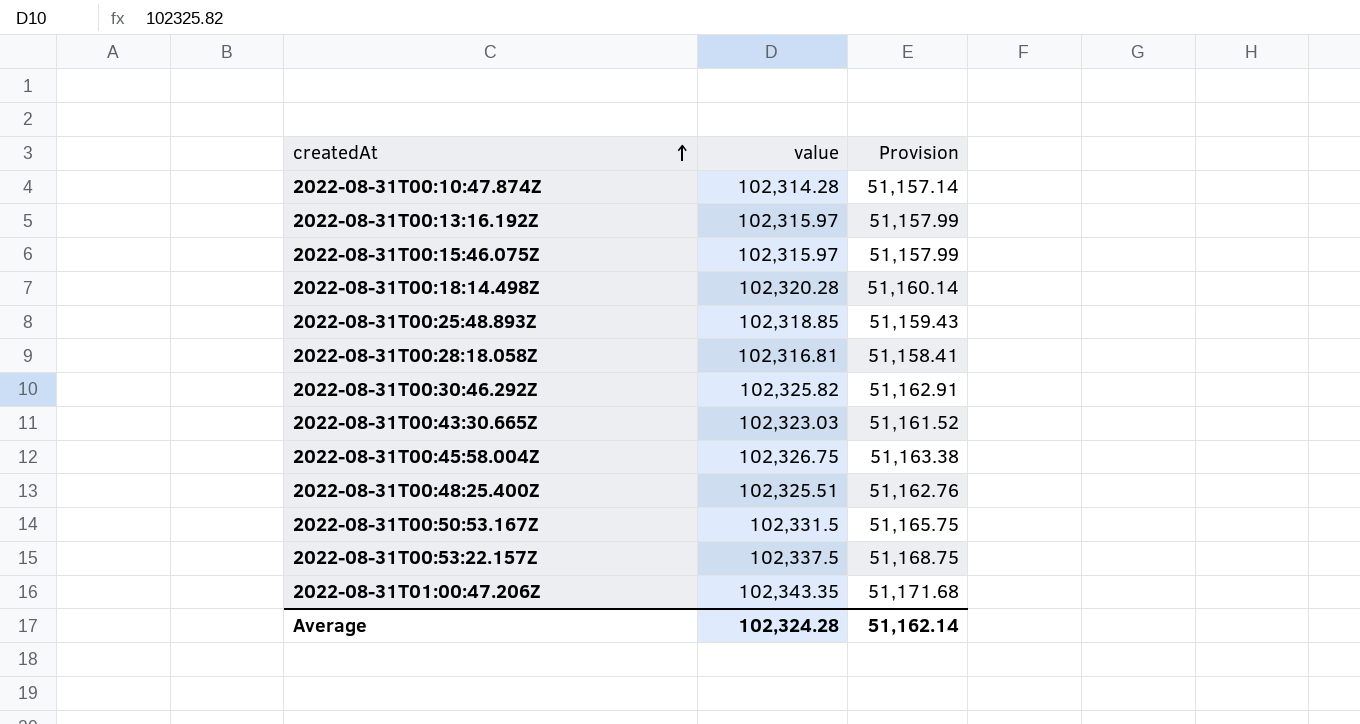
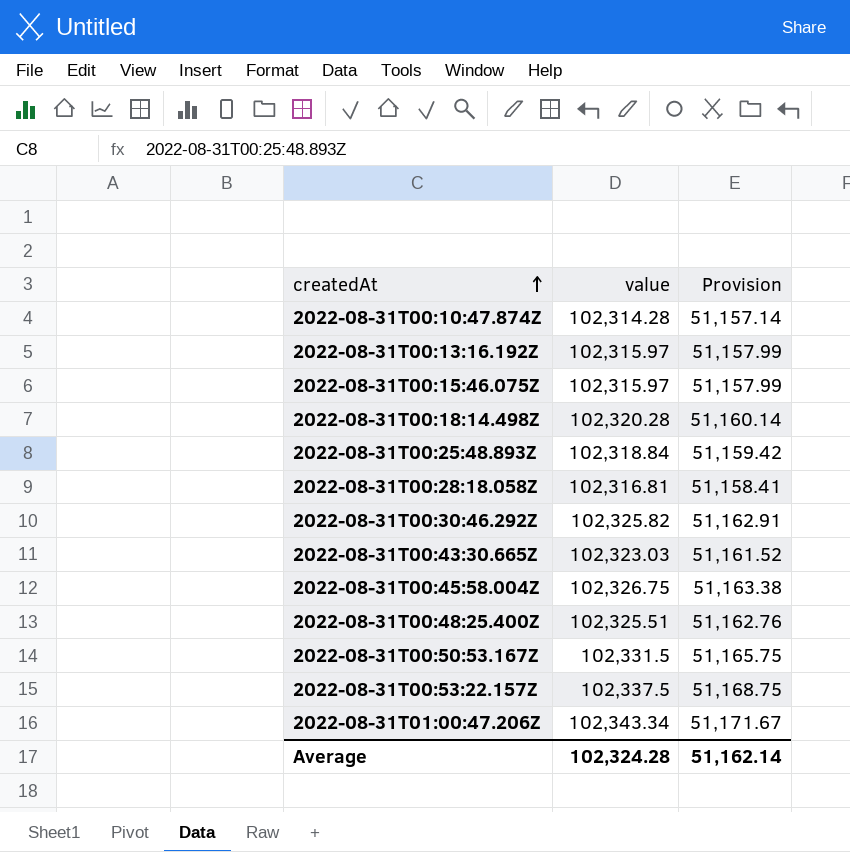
2022-08-31T00:25:48.893Z | value: 102,318.85 -> 102,318.84
2022-08-31T00:25:48.893Z | Provision: 51,159.43 -> 51,159.42
2022-08-31T01:00:47.206Z | value: 102,343.35 -> 102,343.34
2022-08-31T01:00:47.206Z | Provision: 51,171.68 -> 51,171.67

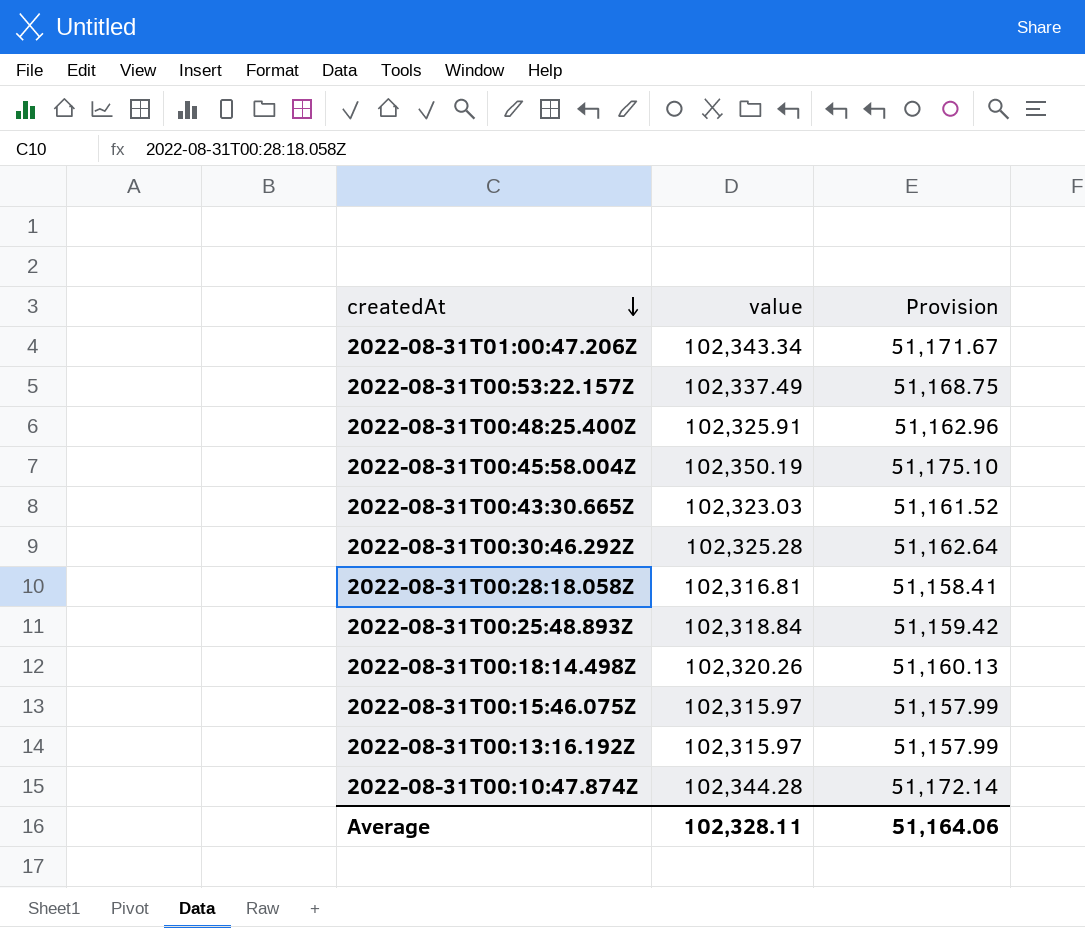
row order: createdAt ascending -> createdAt descending
row 2022-08-31T00:50:53.167Z: 102,331.5 | 51,165.75 -> none
2022-08-31T00:53:22.157Z | value: 102,337.5 -> 102,337.49
2022-08-31T00:48:25.400Z | value: 102,325.51 -> 102,325.91
2022-08-31T00:48:25.400Z | Provision: 51,162.76 -> 51,162.96
2022-08-31T00:45:58.004Z | value: 102,326.75 -> 102,350.19
2022-08-31T00:45:58.004Z | Provision: 51,163.38 -> 51,175.10
2022-08-31T00:30:46.292Z | value: 102,325.82 -> 102,325.28
2022-08-31T00:30:46.292Z | Provision: 51,162.91 -> 51,162.64
2022-08-31T00:18:14.498Z | value: 102,320.28 -> 102,320.26
2022-08-31T00:18:14.498Z | Provision: 51,160.14 -> 51,160.13
2022-08-31T00:10:47.874Z | value: 102,314.28 -> 102,344.28
2022-08-31T00:10:47.874Z | Provision: 51,157.14 -> 51,172.14
Average | value: 102,324.28 -> 102,328.11
Average | Provision: 51,162.14 -> 51,164.06

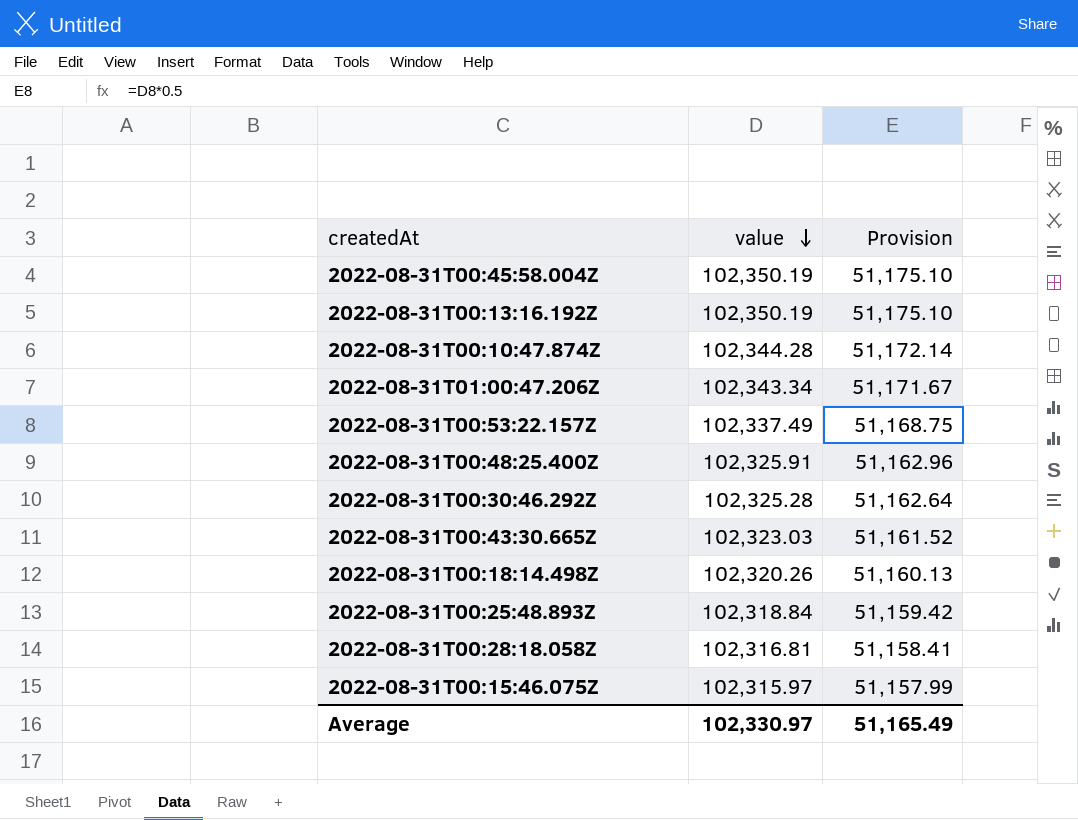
row order: createdAt descending -> value descending
2022-08-31T00:13:16.192Z | value: 102,315.97 -> 102,350.19
2022-08-31T00:13:16.192Z | Provision: 51,157.99 -> 51,175.10
Average | value: 102,328.11 -> 102,330.97
Average | Provision: 51,164.06 -> 51,165.49

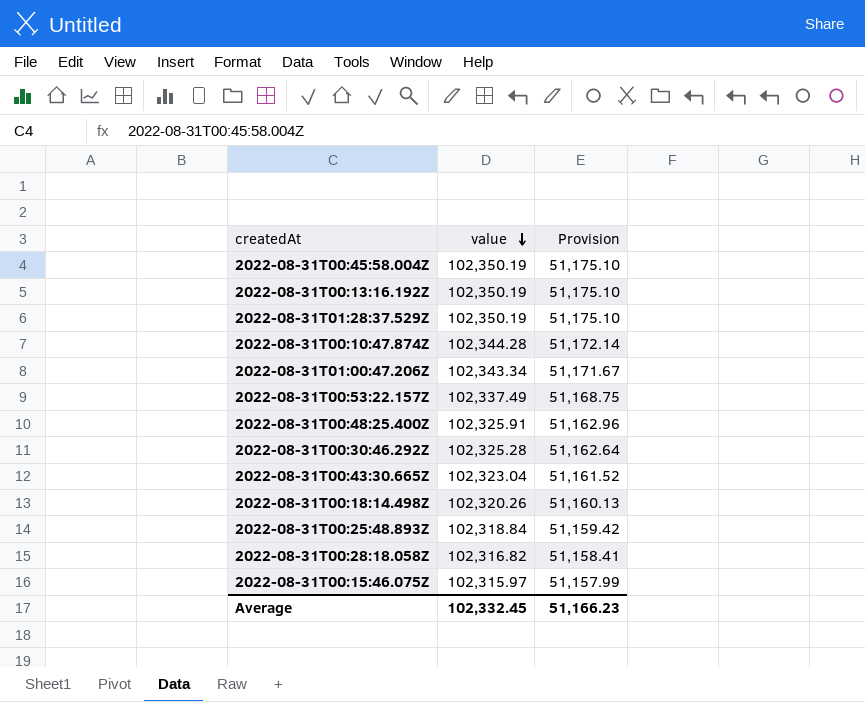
row 2022-08-31T01:28:37.529Z: none -> 102,350.19 | 51,175.10
2022-08-31T00:43:30.665Z | value: 102,323.03 -> 102,323.04
2022-08-31T00:28:18.058Z | value: 102,316.81 -> 102,316.82
Average | value: 102,330.97 -> 102,332.45
Average | Provision: 51,165.49 -> 51,166.23

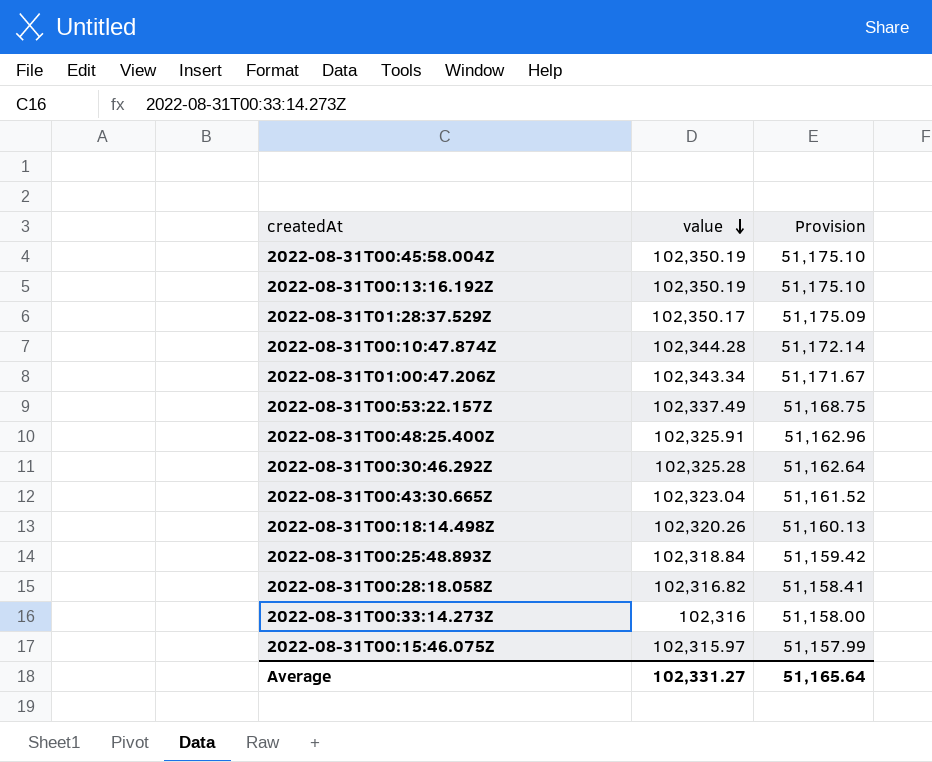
2022-08-31T01:28:37.529Z | value: 102,350.19 -> 102,350.17
2022-08-31T01:28:37.529Z | Provision: 51,175.10 -> 51,175.09
row 2022-08-31T00:33:14.273Z: none -> 102,316 | 51,158.00
Average | value: 102,332.45 -> 102,331.27
Average | Provision: 51,166.23 -> 51,165.64

